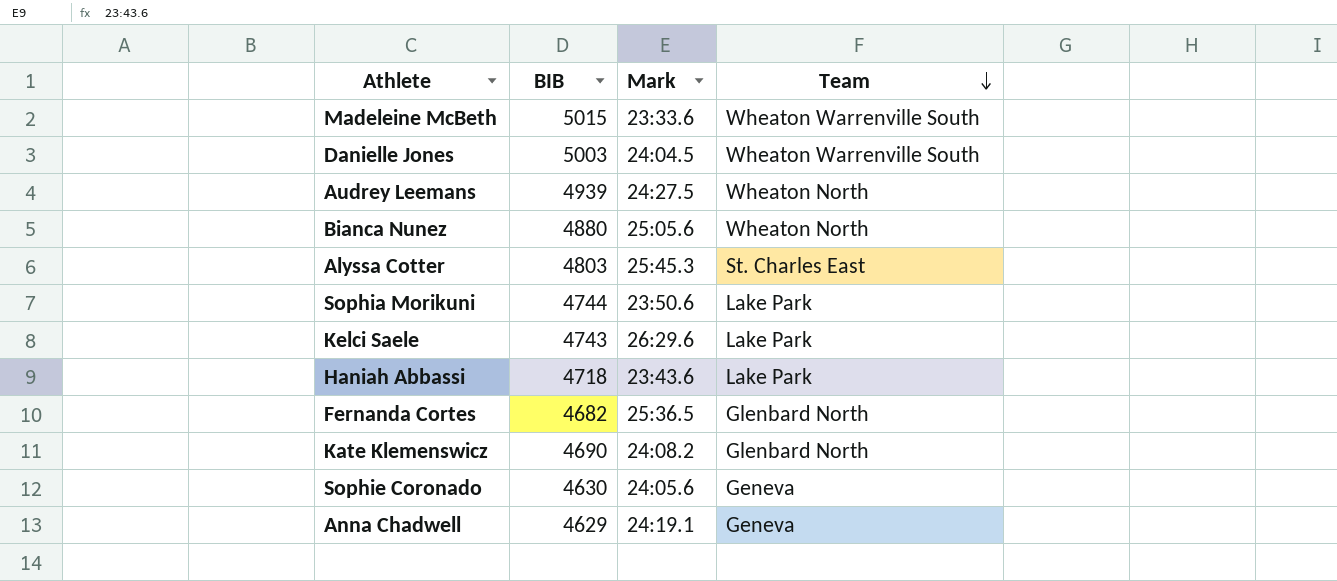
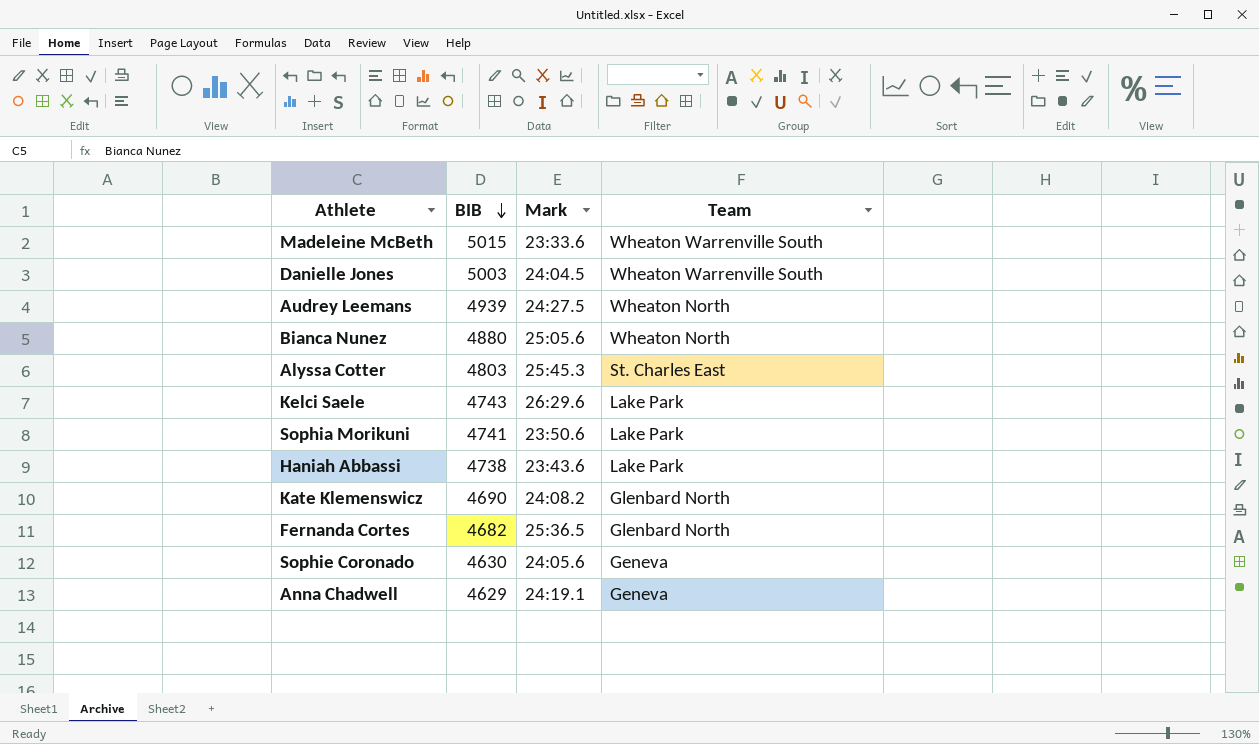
row order: Team descending -> BIB descending
Sophia Morikuni | BIB: 4744 -> 4741
Haniah Abbassi | BIB: 4718 -> 4738

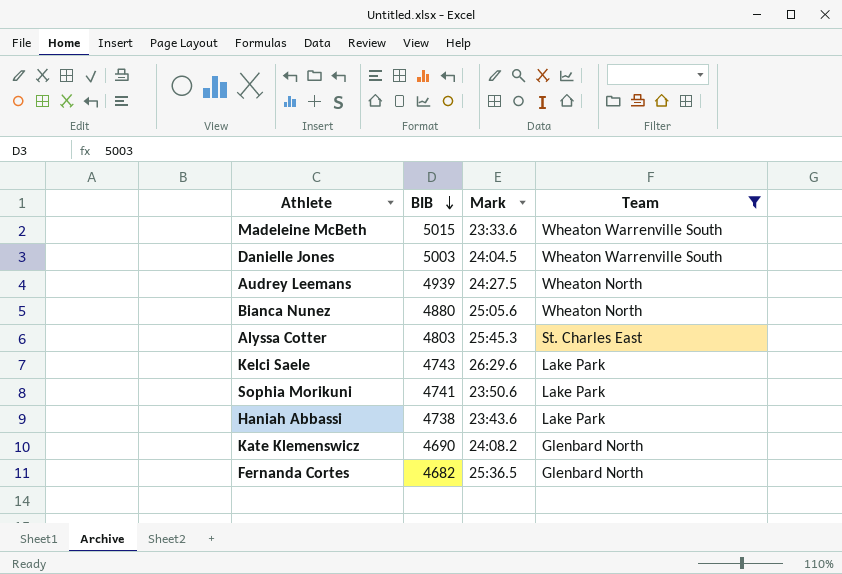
filter: none -> Team != Geneva

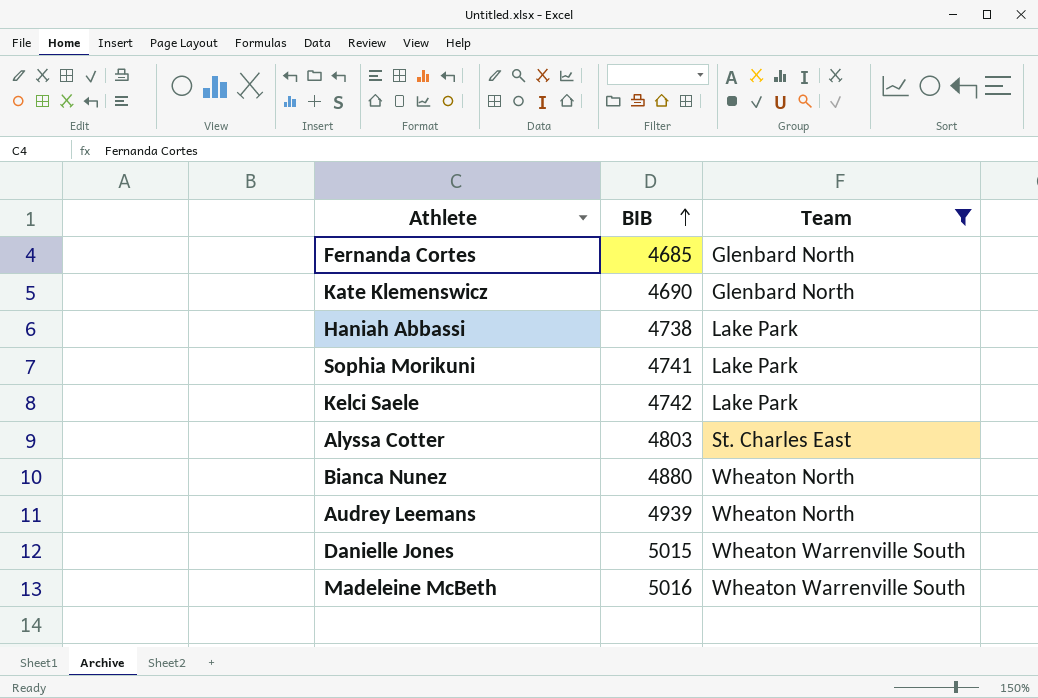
row order: BIB descending -> BIB ascending
column Mark | position: 3 -> none
Fernanda Cortes | BIB: 4682 -> 4685
Kelci Saele | BIB: 4743 -> 4742
Danielle Jones | BIB: 5003 -> 5015
Madeleine McBeth | BIB: 5015 -> 5016

